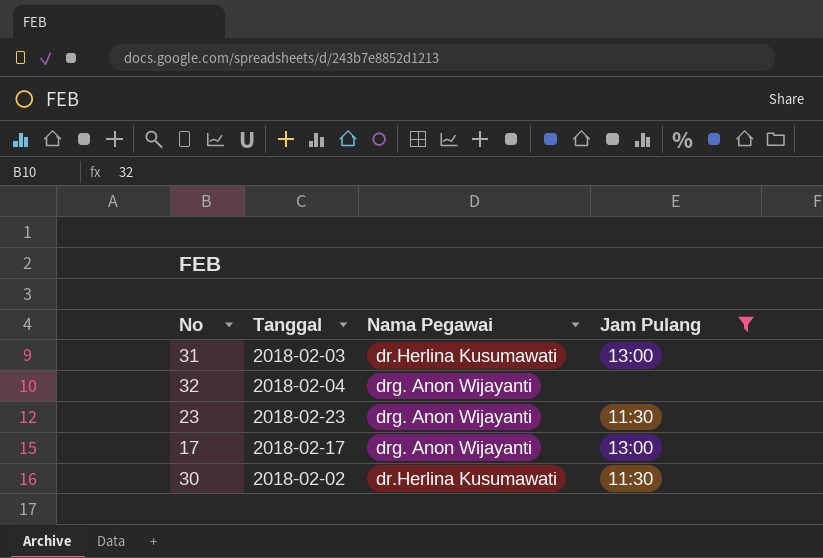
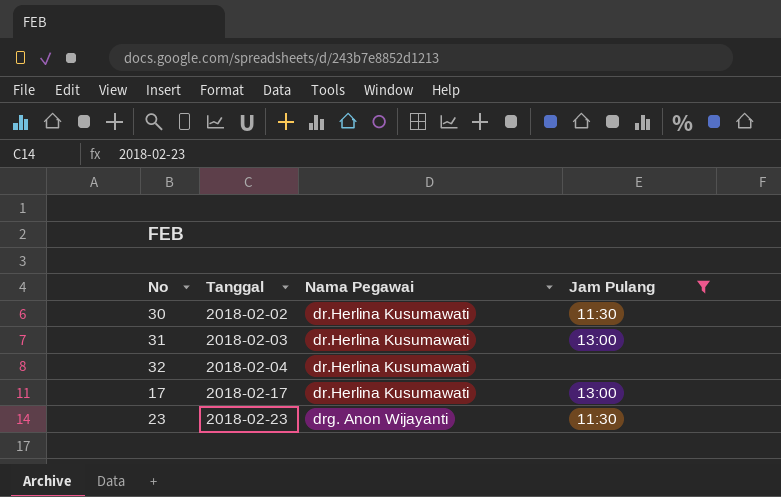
row order: none -> Tanggal ascending
32 | Nama Pegawai: drg. Anon Wijayanti -> dr.Herlina Kusumawati
17 | Nama Pegawai: drg. Anon Wijayanti -> dr.Herlina Kusumawati

